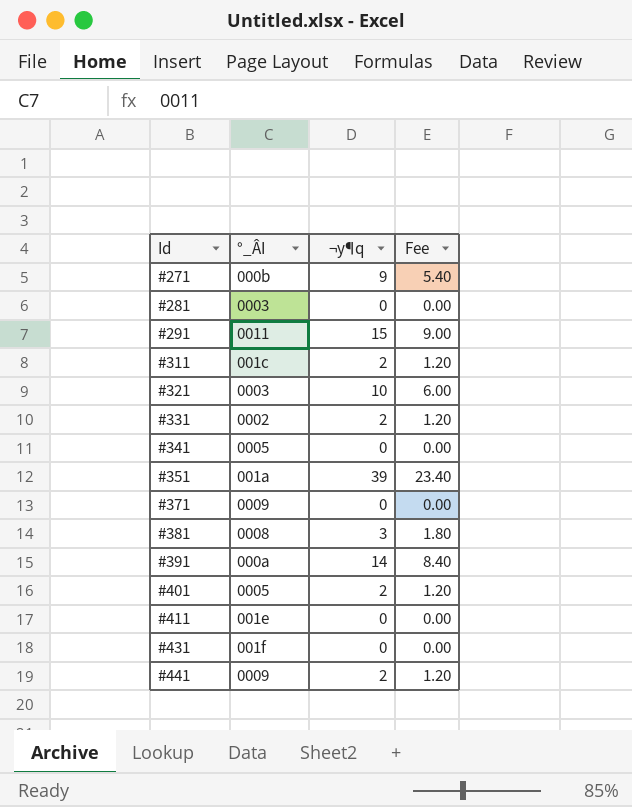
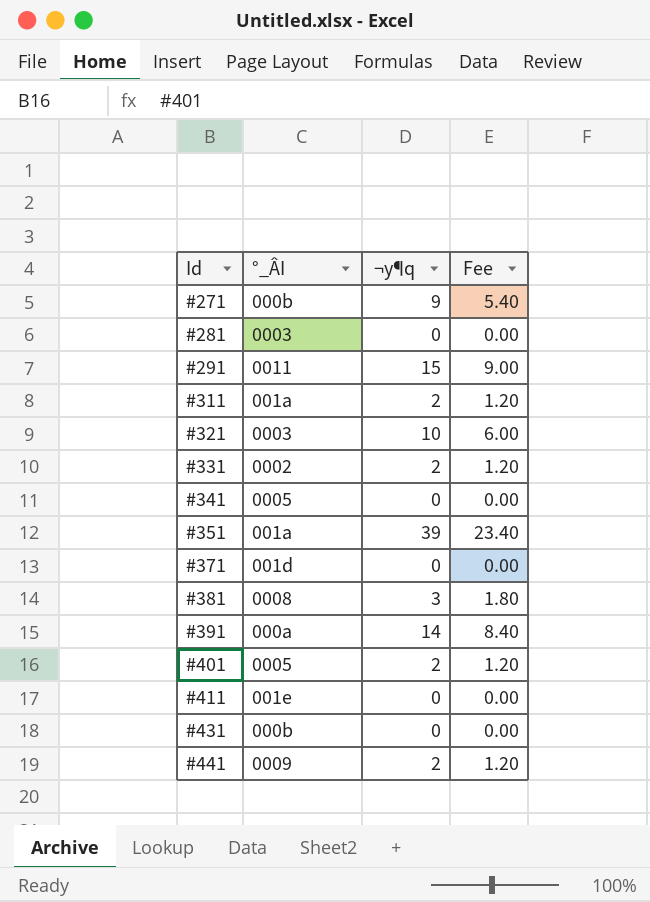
#311 | °_ÂI: 001c -> 001a
#371 | °_ÂI: 0009 -> 001d
#431 | °_ÂI: 001f -> 000b

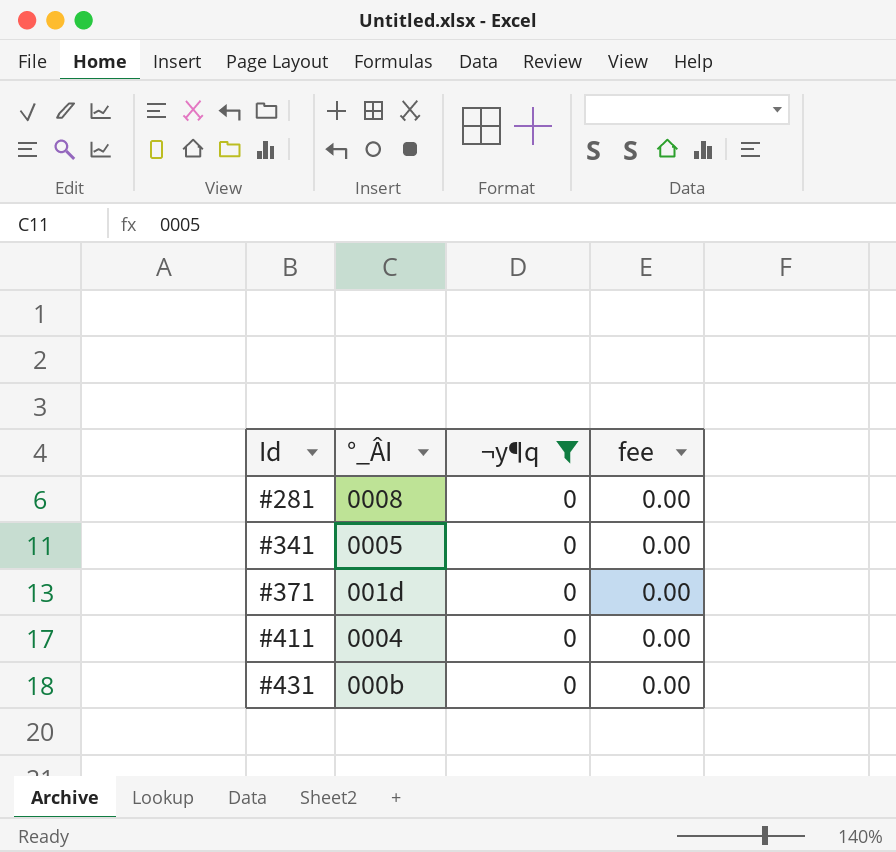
filter: none -> ¬y¶q = 0
column name: Fee -> fee
#281 | °_ÂI: 0003 -> 0008
#411 | °_ÂI: 001e -> 0004

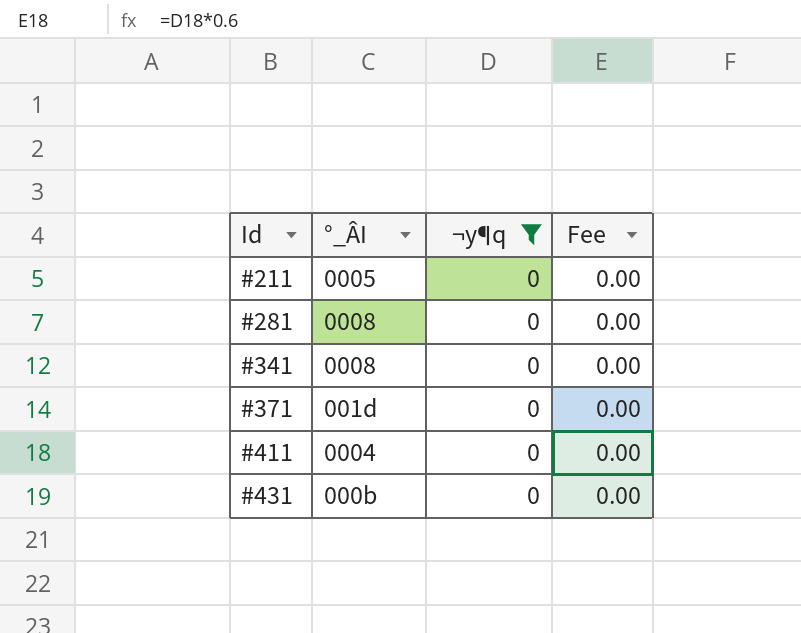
column name: fee -> Fee
row #211: none -> 0005 | 0 | 0.00
#341 | °_ÂI: 0005 -> 0008

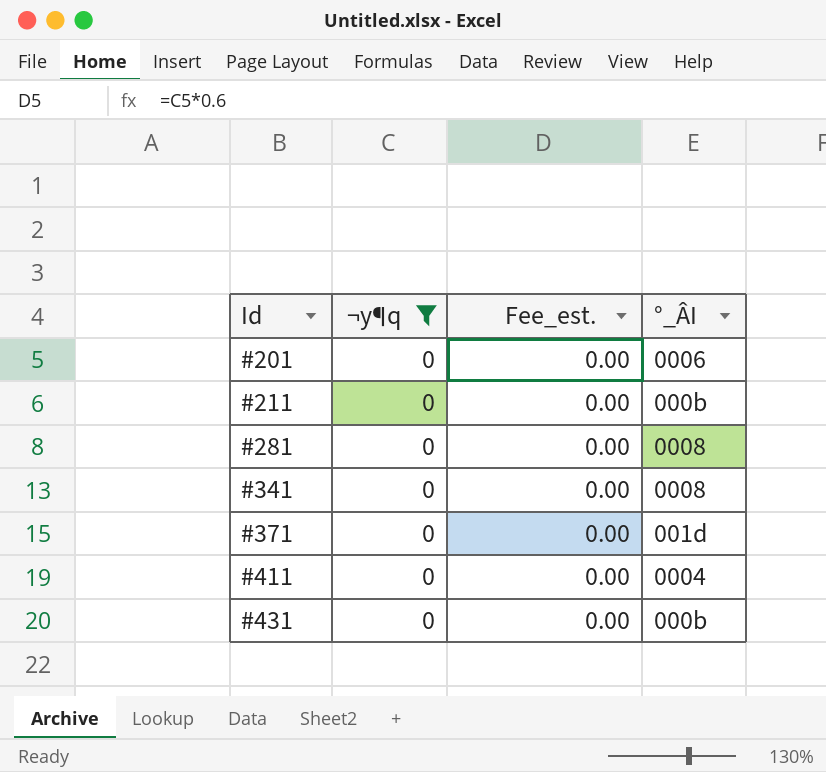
column name: Fee -> Fee_est.
column °_ÂI | position: 2 -> 4
row #201: none -> 0 | 0.00 | 0006
#211 | °_ÂI: 0005 -> 000b

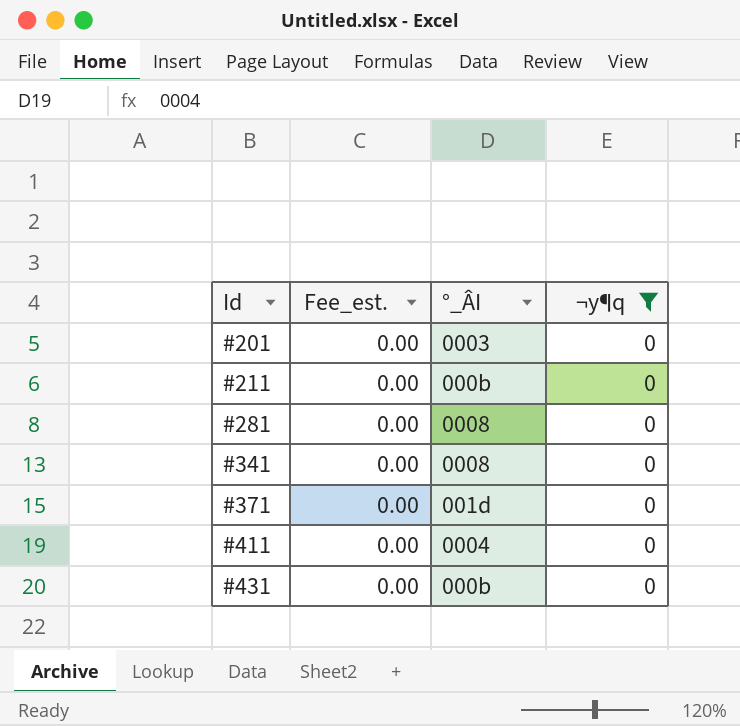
column ¬y¶q | position: 2 -> 4
#201 | °_ÂI: 0006 -> 0003

